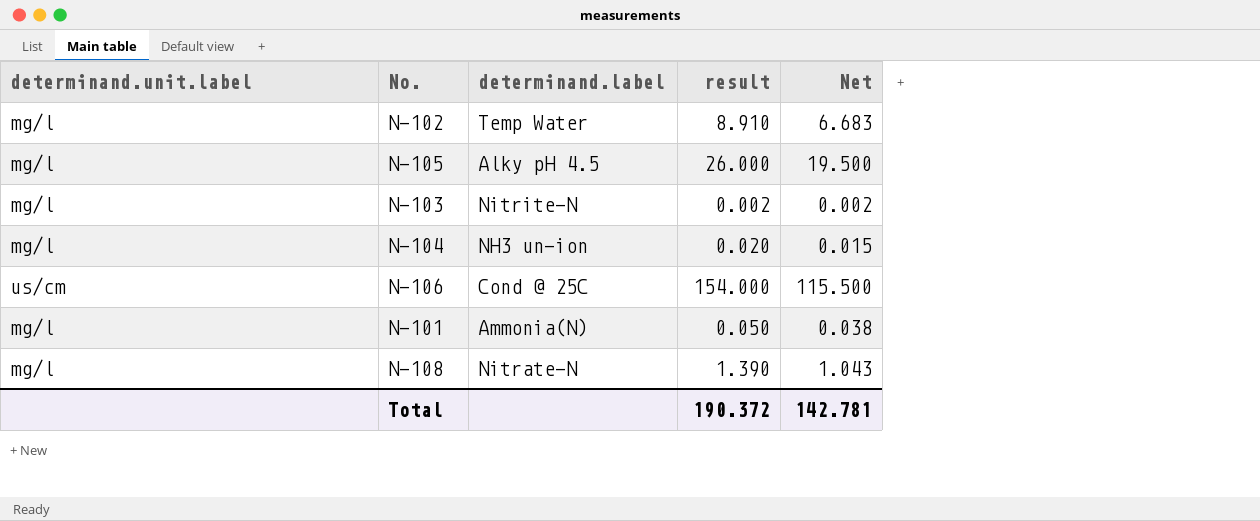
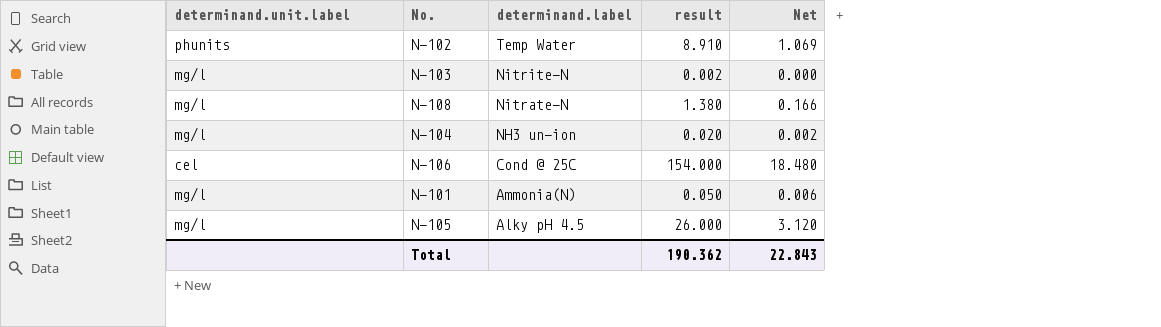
row order: none -> determinand.label descending
column Net | formula: [result] * 0.75 -> [result] * 0.12
N-102 | determinand.unit.label: mg/l -> phunits
N-108 | result: 1.390 -> 1.380
N-106 | determinand.unit.label: us/cm -> cel
Total | result: 190.372 -> 190.362
Total | Net: 142.781 -> 22.843

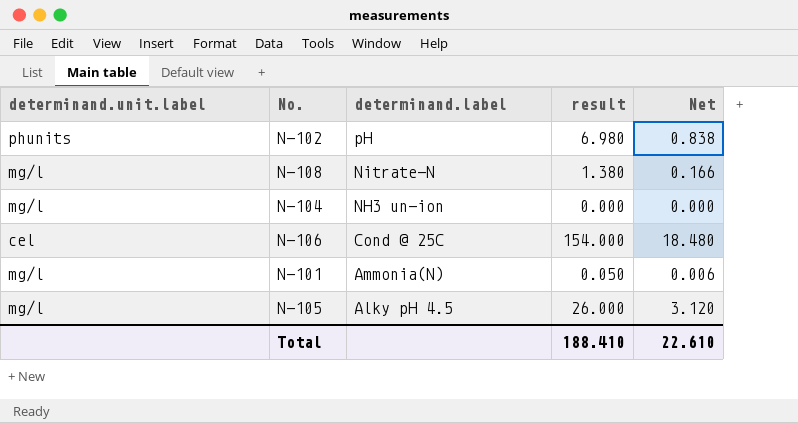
row N-103: mg/l | Nitrite-N | 0.002 | 0.000 -> none
N-102 | determinand.label: Temp Water -> pH
N-102 | result: 8.910 -> 6.980
N-102 | Net: 1.069 -> 0.838
N-104 | result: 0.020 -> 0.000
N-104 | Net: 0.002 -> 0.000
Total | result: 190.362 -> 188.410
Total | Net: 22.843 -> 22.610

